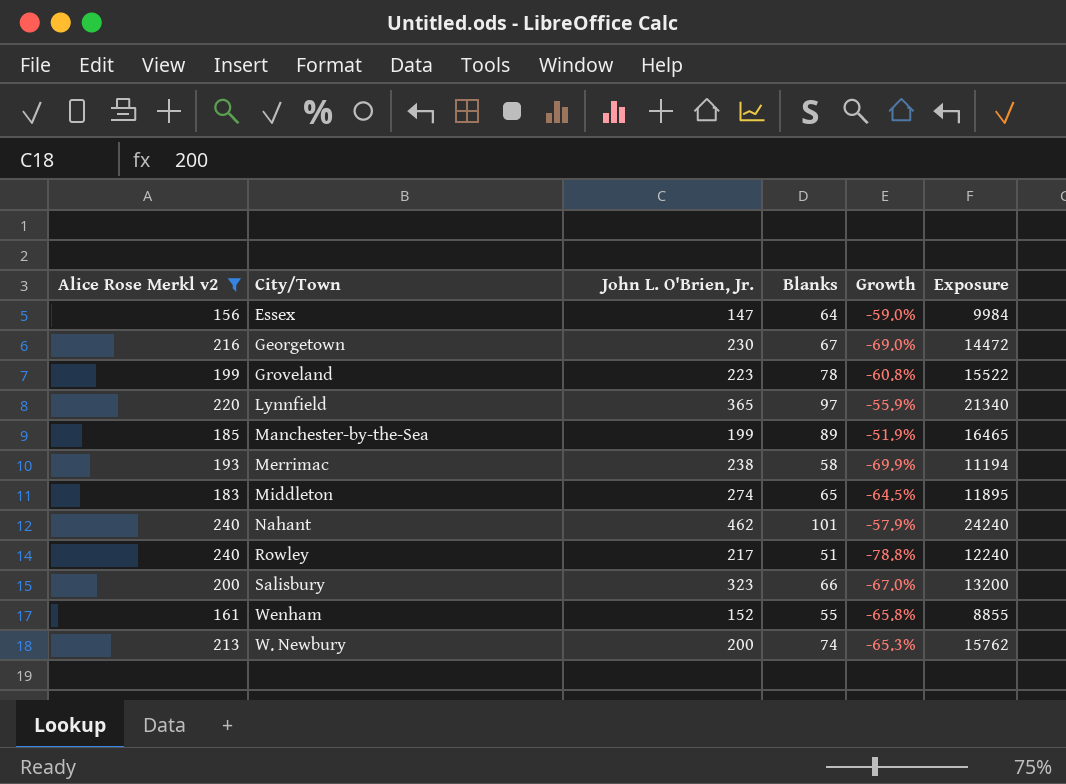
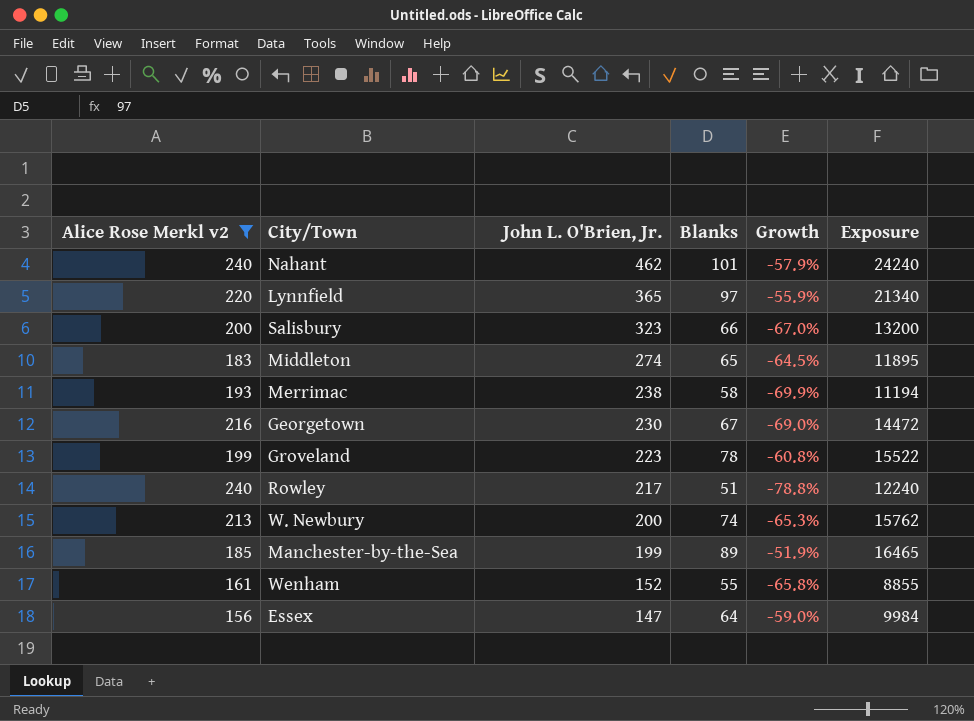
row order: none -> John L. O'Brien, Jr. descending

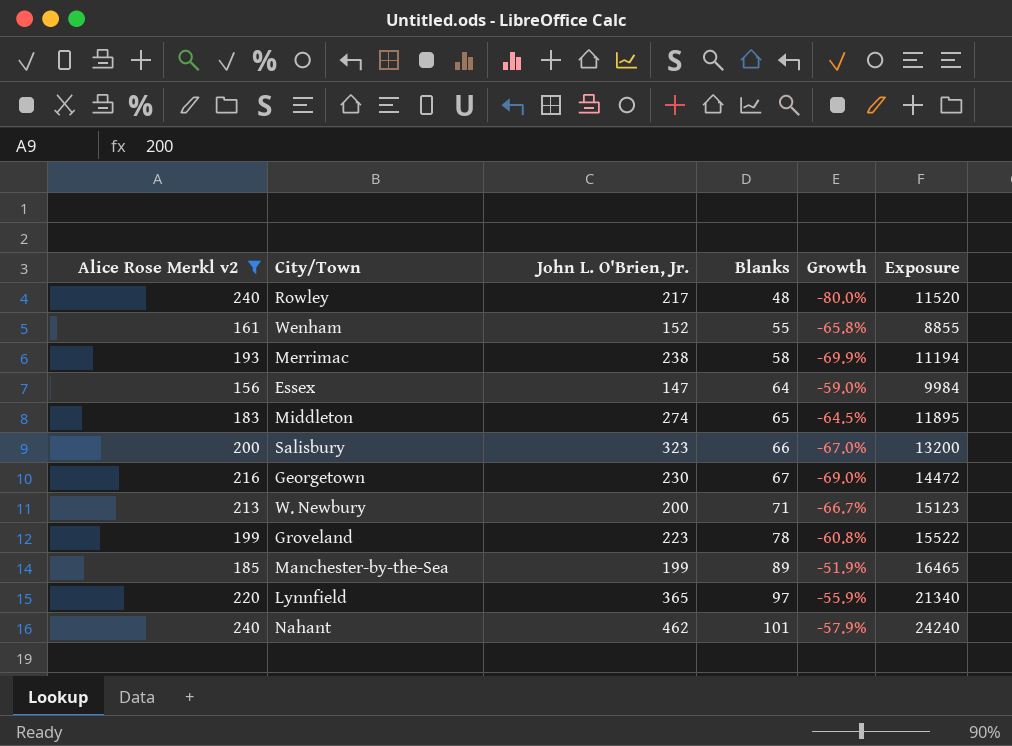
row order: John L. O'Brien, Jr. descending -> Blanks ascending
Rowley | Blanks: 51 -> 48
Rowley | Growth: -78.8% -> -80.0%
Rowley | Exposure: 12240 -> 11520
W. Newbury | Blanks: 74 -> 71
W. Newbury | Growth: -65.3% -> -66.7%
W. Newbury | Exposure: 15762 -> 15123

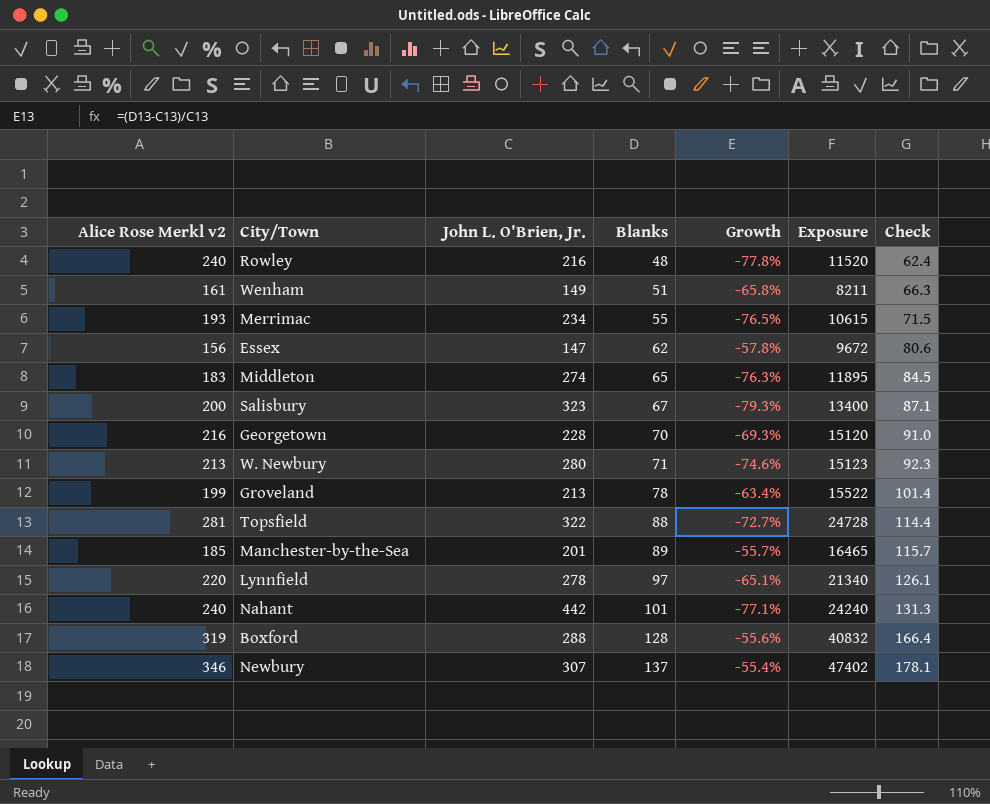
filter: Alice Rose Merkl v2 <= 240 -> none
column Growth | formula: ([Blanks] - [Alice Rose Merkl v2]) / [Alice Rose Merkl v2] -> ([Blanks] - [John L. O'Brien, Jr.]) / [John L. O'Brien, Jr.]
column Check | formula: none -> [Blanks] * 1.3
Rowley | John L. O'Brien, Jr.: 217 -> 216
Wenham | John L. O'Brien, Jr.: 152 -> 149
Wenham | Blanks: 55 -> 51
Wenham | Exposure: 8855 -> 8211
Merrimac | John L. O'Brien, Jr.: 238 -> 234
Merrimac | Blanks: 58 -> 55
Merrimac | Exposure: 11194 -> 10615
Essex | Blanks: 64 -> 62
Essex | Exposure: 9984 -> 9672
Salisbury | Blanks: 66 -> 67
Salisbury | Exposure: 13200 -> 13400
Georgetown | John L. O'Brien, Jr.: 230 -> 228
Georgetown | Blanks: 67 -> 70
Georgetown | Exposure: 14472 -> 15120
W. Newbury | John L. O'Brien, Jr.: 200 -> 280
Groveland | John L. O'Brien, Jr.: 223 -> 213
Manchester-by-the-Sea | John L. O'Brien, Jr.: 199 -> 201
Lynnfield | John L. O'Brien, Jr.: 365 -> 278
Nahant | John L. O'Brien, Jr.: 462 -> 442

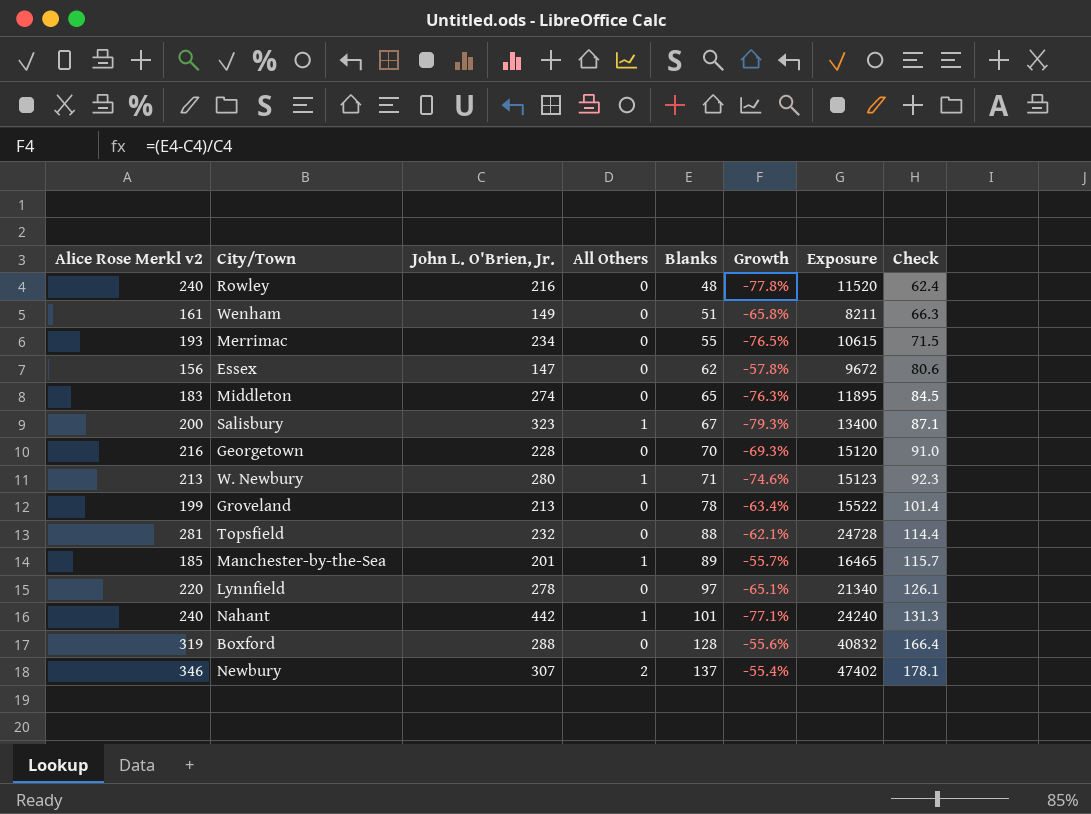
column All Others | position: none -> 4
Topsfield | John L. O'Brien, Jr.: 322 -> 232
Topsfield | Growth: -72.7% -> -62.1%

